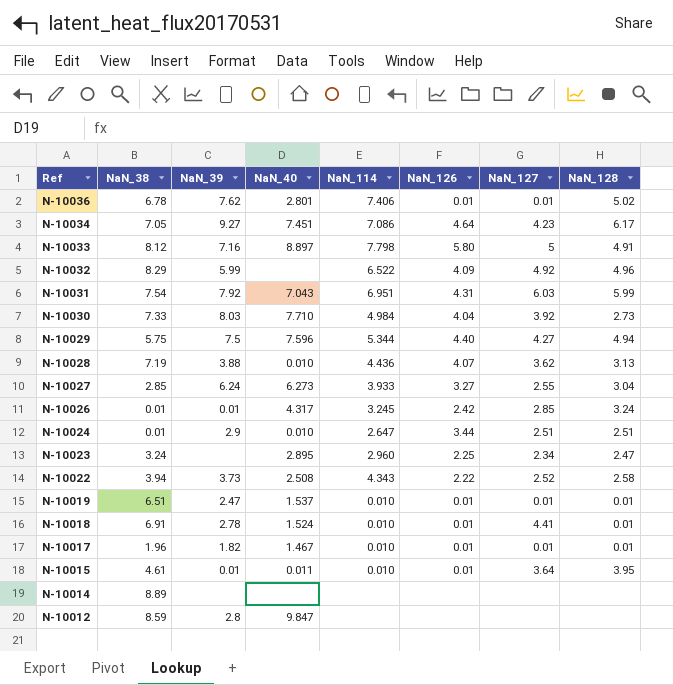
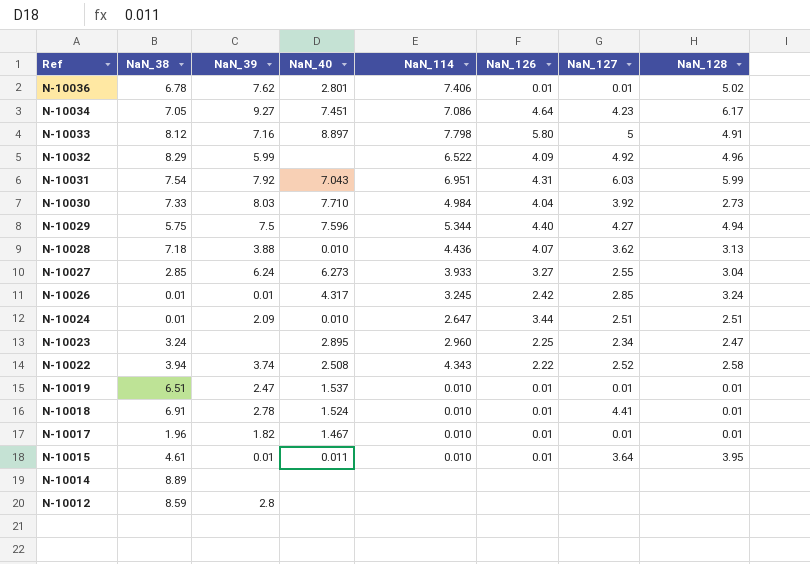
N-10028 | NaN_38: 7.19 -> 7.18
N-10024 | NaN_39: 2.9 -> 2.09
N-10022 | NaN_39: 3.73 -> 3.74
N-10012 | NaN_40: 9.847 -> none

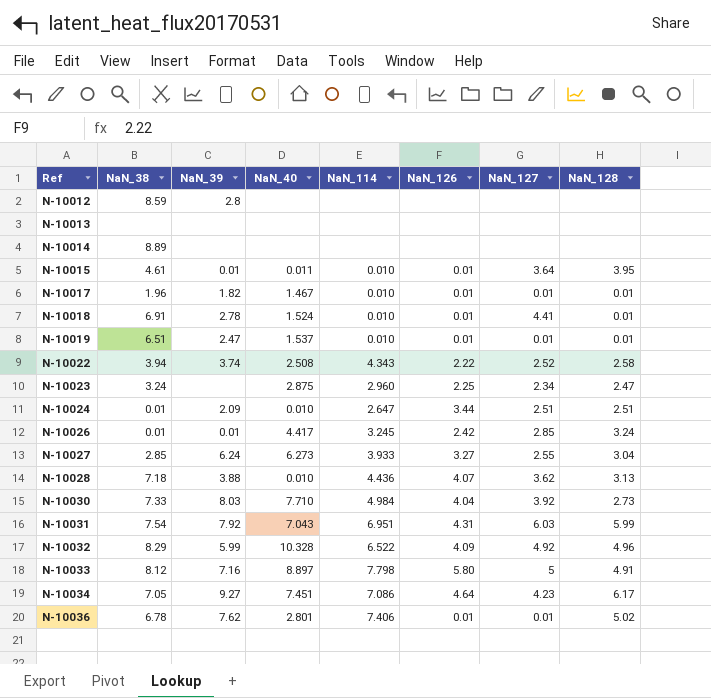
row order: Ref descending -> Ref ascending
row N-10029: 5.75 | 7.5 | 7.596 | 5.344 | 4.40 | 4.27 | 4.94 -> none
row N-10013: none -> none | none | none | none | none | none | none
N-10023 | NaN_40: 2.895 -> 2.875
N-10026 | NaN_40: 4.317 -> 4.417
N-10032 | NaN_40: none -> 10.328

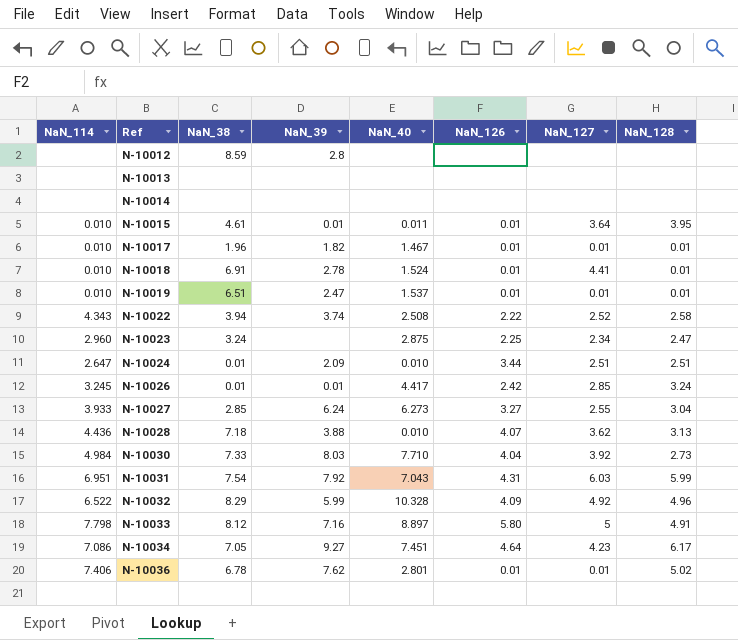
column NaN_114 | position: 5 -> 1
N-10014 | NaN_38: 8.89 -> none

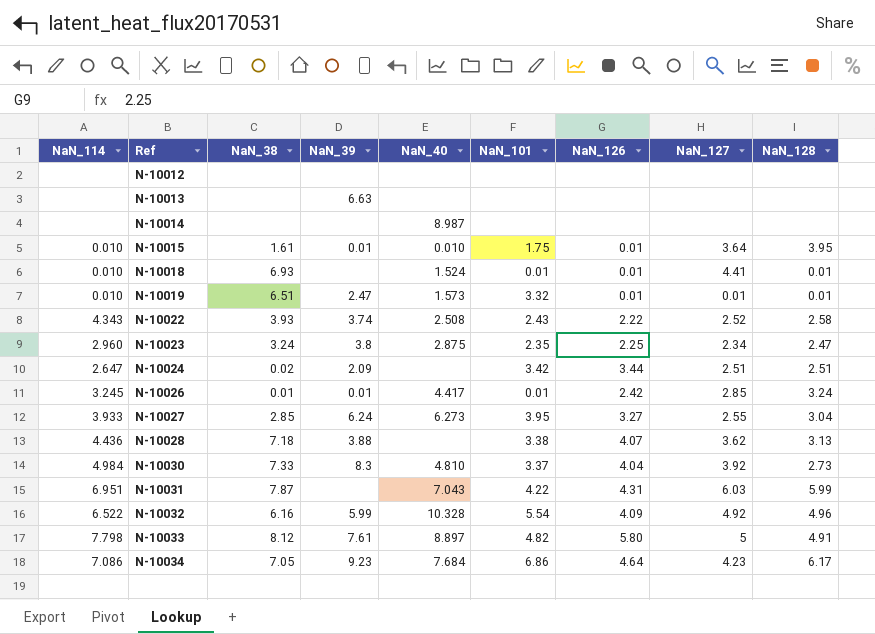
column NaN_101 | position: none -> 6
row N-10017: 0.010 | 1.96 | 1.82 | 1.467 | 0.01 | 0.01 | 0.01 -> none
row N-10036: 7.406 | 6.78 | 7.62 | 2.801 | 0.01 | 0.01 | 5.02 -> none
N-10012 | NaN_38: 8.59 -> none
N-10012 | NaN_39: 2.8 -> none
N-10013 | NaN_39: none -> 6.63
N-10014 | NaN_40: none -> 8.987
N-10015 | NaN_38: 4.61 -> 1.61
N-10015 | NaN_40: 0.011 -> 0.010
N-10018 | NaN_38: 6.91 -> 6.93
N-10018 | NaN_39: 2.78 -> none
N-10019 | NaN_40: 1.537 -> 1.573
N-10022 | NaN_38: 3.94 -> 3.93
N-10023 | NaN_39: none -> 3.8
N-10024 | NaN_38: 0.01 -> 0.02
N-10024 | NaN_40: 0.010 -> none
N-10028 | NaN_40: 0.010 -> none
N-10030 | NaN_39: 8.03 -> 8.3
N-10030 | NaN_40: 7.710 -> 4.810
N-10031 | NaN_38: 7.54 -> 7.87
N-10031 | NaN_39: 7.92 -> none
N-10032 | NaN_38: 8.29 -> 6.16
N-10033 | NaN_39: 7.16 -> 7.61
N-10034 | NaN_39: 9.27 -> 9.23
N-10034 | NaN_40: 7.451 -> 7.684

